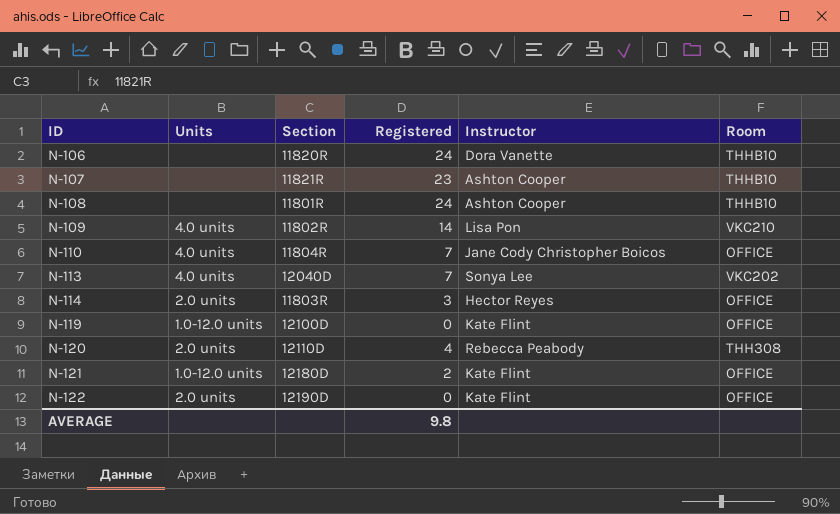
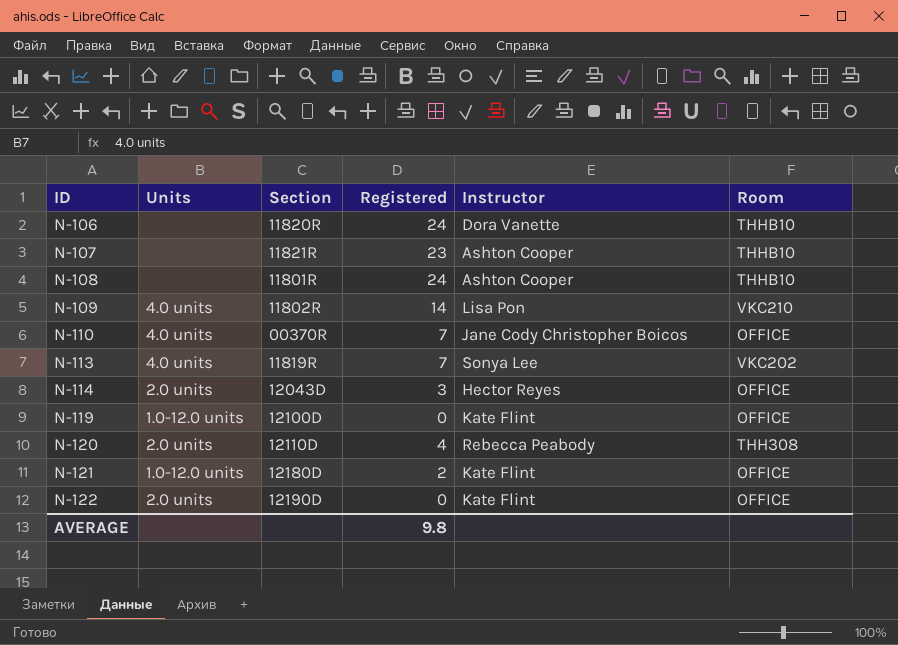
N-110 | Section: 11804R -> 00370R
N-113 | Section: 12040D -> 11819R
N-114 | Section: 11803R -> 12043D

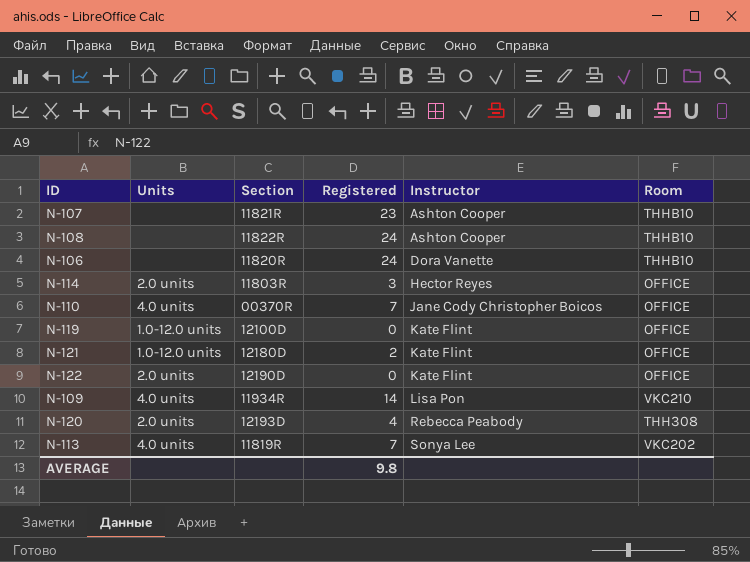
row order: ID ascending -> Instructor ascending
N-108 | Section: 11801R -> 11822R
N-114 | Section: 12043D -> 11803R
N-109 | Section: 11802R -> 11934R
N-120 | Section: 12110D -> 12193D

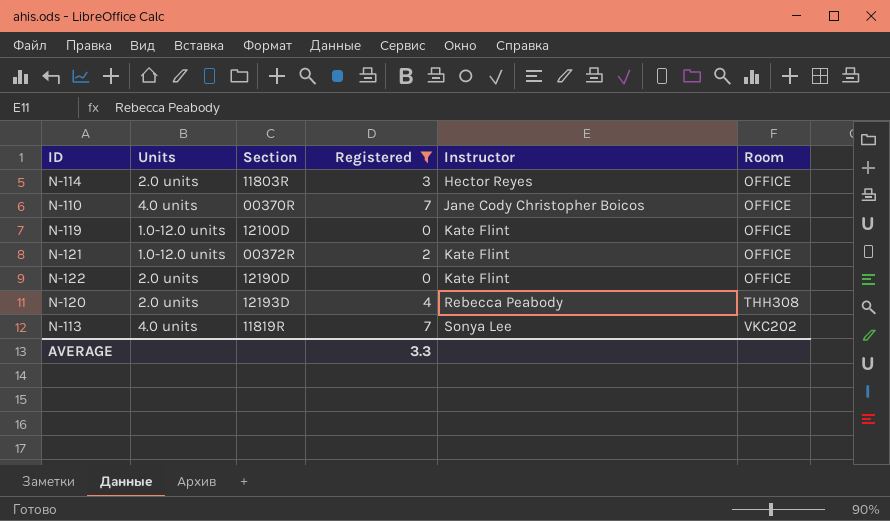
filter: none -> Registered <= 7
N-121 | Section: 12180D -> 00372R
AVERAGE | Registered: 9.8 -> 3.3

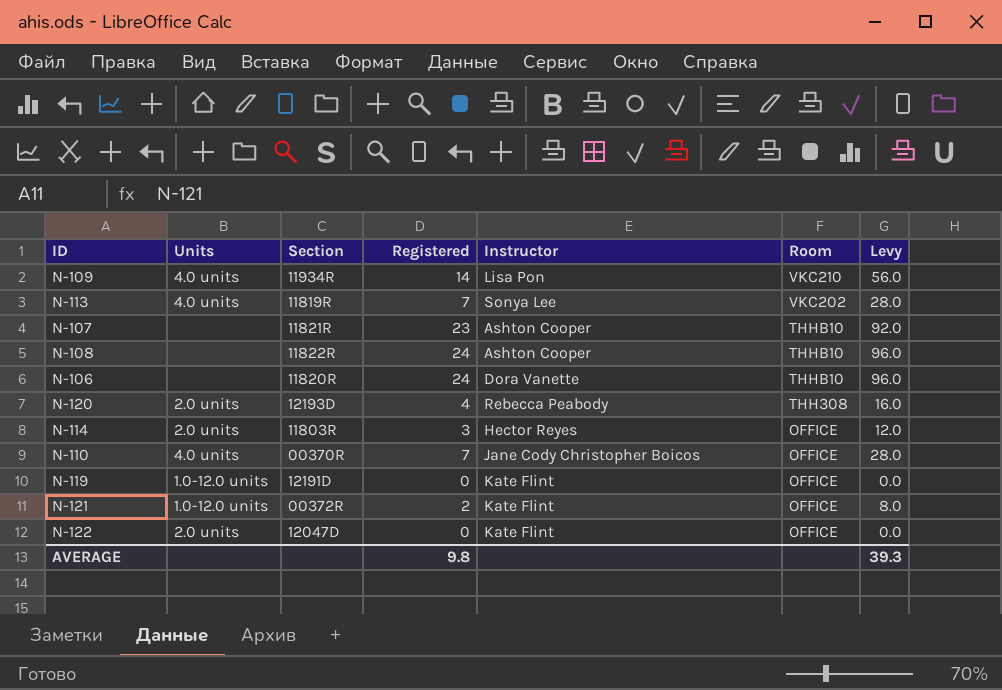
filter: Registered <= 7 -> none
row order: Instructor ascending -> Room descending
column Levy | formula: none -> [Registered] * 4
N-119 | Section: 12100D -> 12191D
N-122 | Section: 12190D -> 12047D
AVERAGE | Registered: 3.3 -> 9.8

